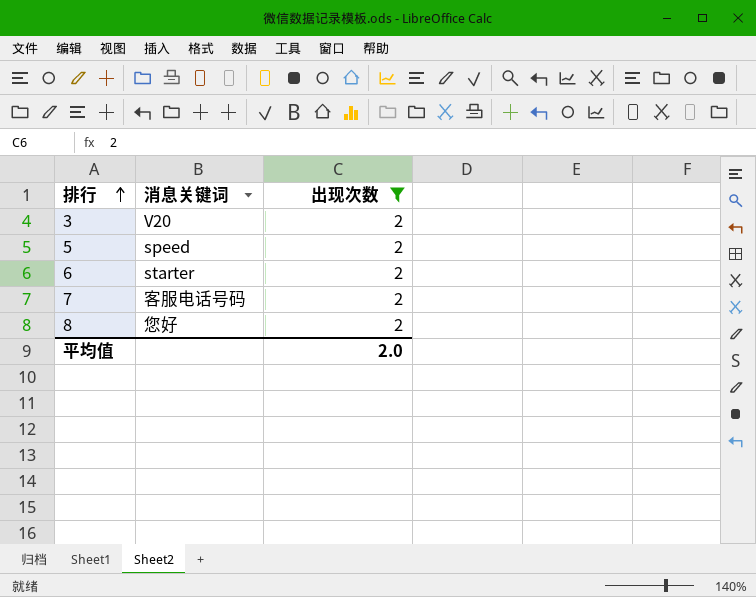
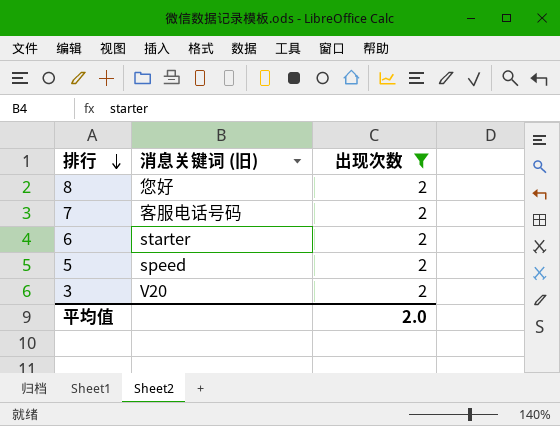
row order: 排行 ascending -> 排行 descending
column name: 消息关键词 -> 消息关键词 (旧)

